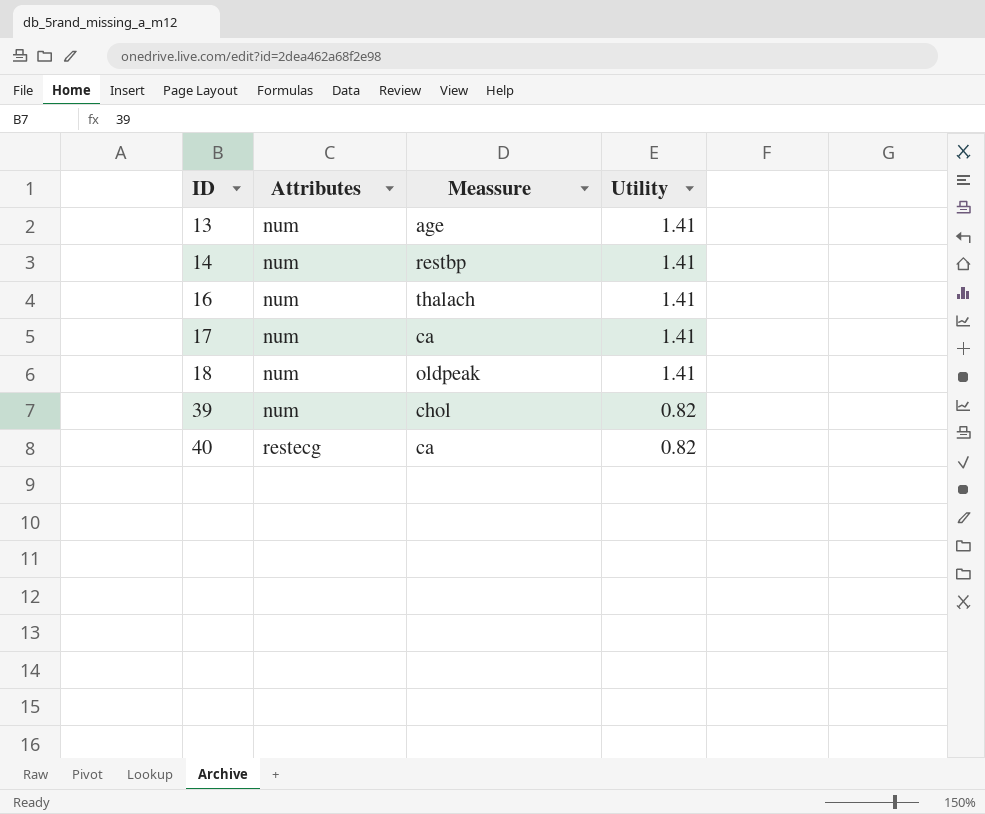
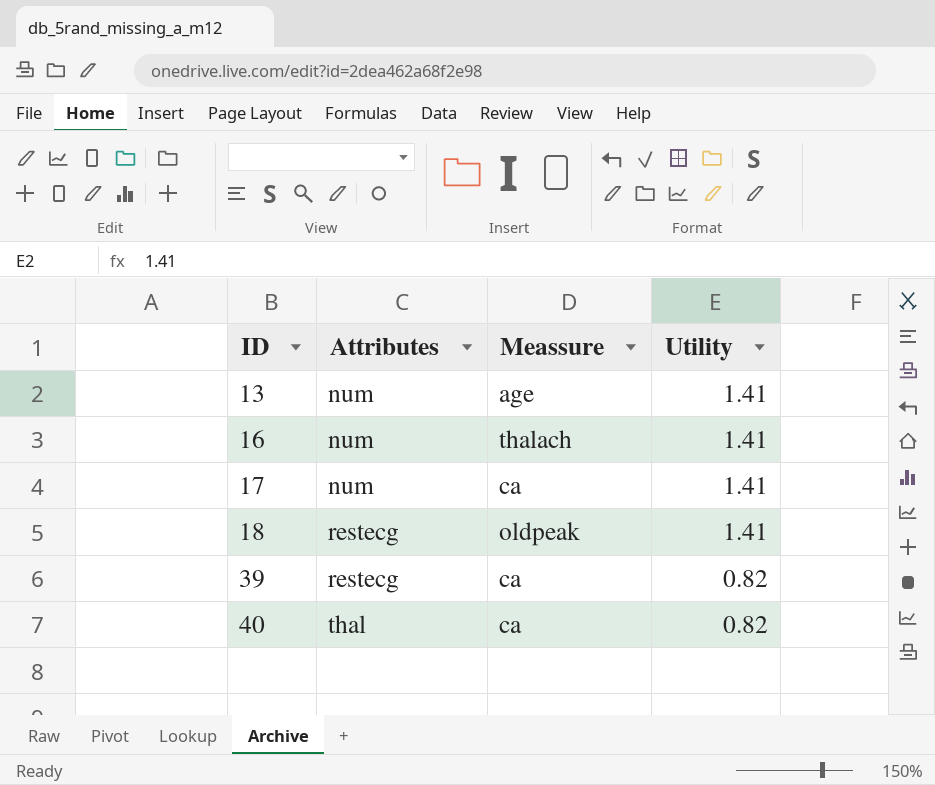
row 14: num | restbp | 1.41 -> none
18 | Attributes: num -> restecg
39 | Attributes: num -> restecg
39 | Meassure: chol -> ca
40 | Attributes: restecg -> thal

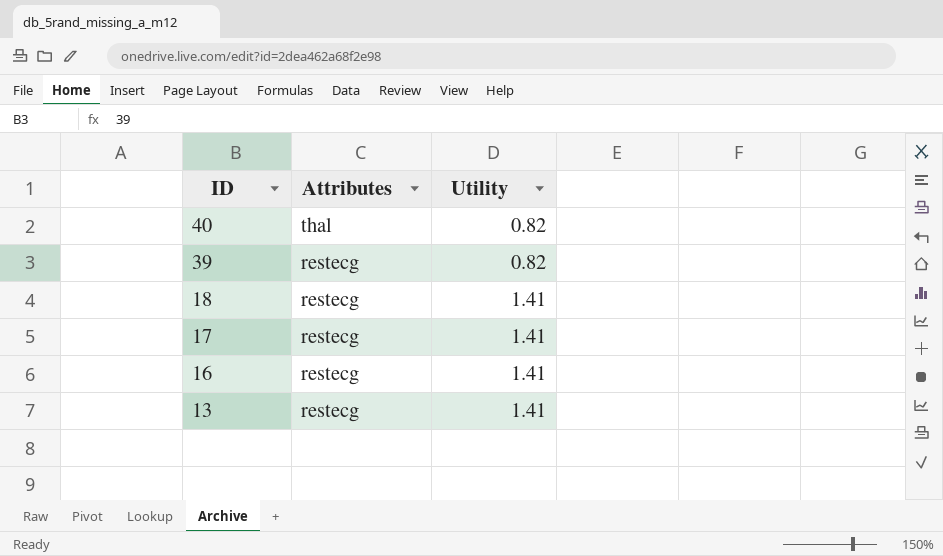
row order: ID ascending -> ID descending
column Meassure | position: 3 -> none
17 | Attributes: num -> restecg
16 | Attributes: num -> restecg
13 | Attributes: num -> restecg

